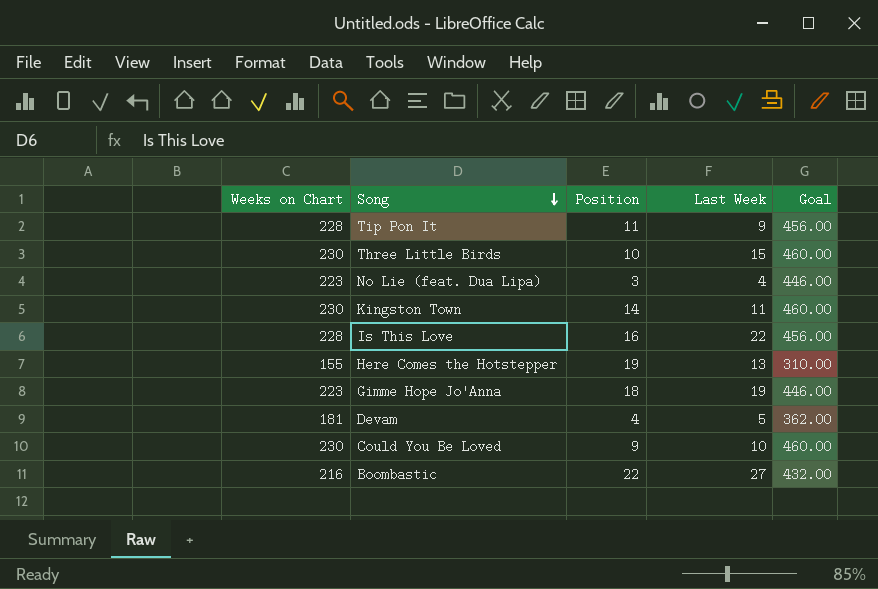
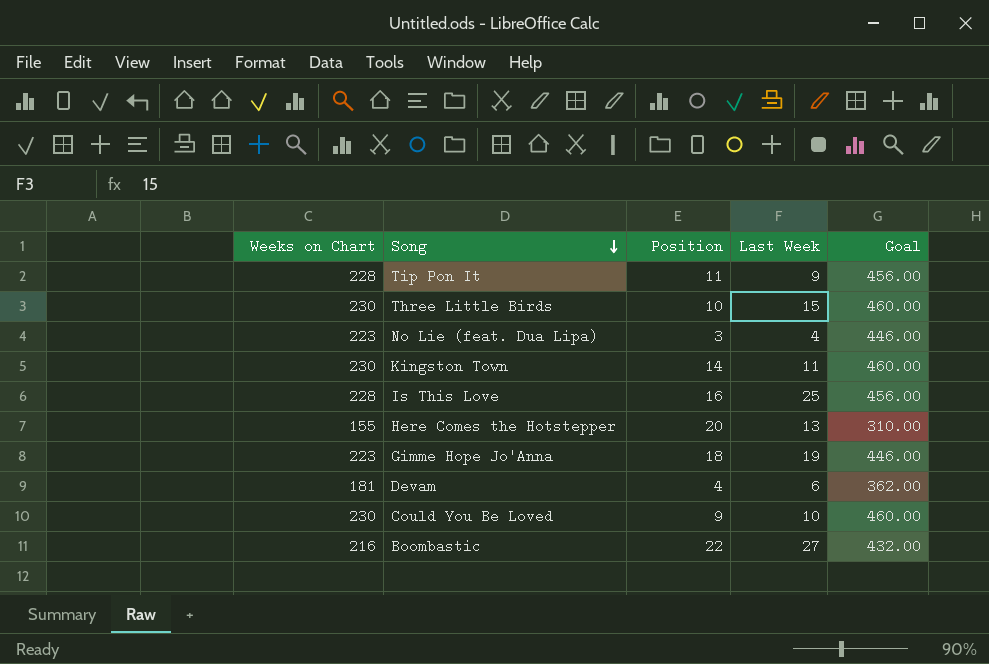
Is This Love | Last Week: 22 -> 25
Here Comes the Hotstepper | Position: 19 -> 20
Devam | Last Week: 5 -> 6

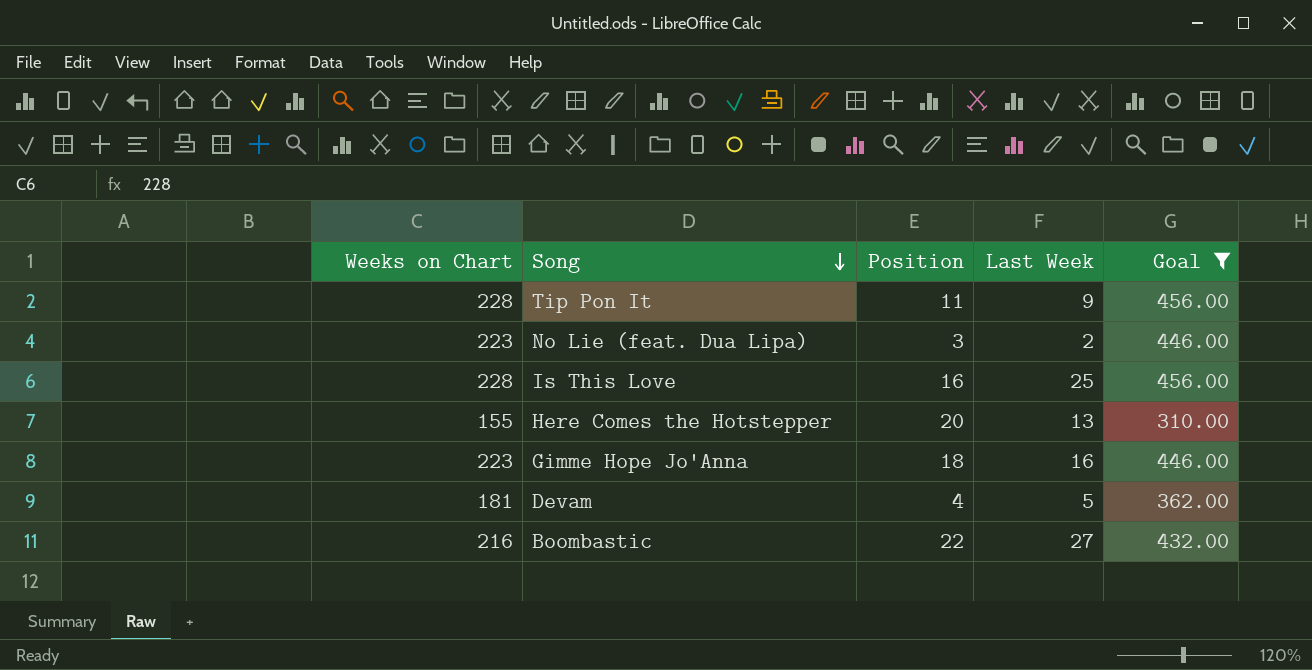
filter: none -> Goal != 460.00
No Lie (feat. Dua Lipa) | Last Week: 4 -> 2
Gimme Hope Jo'Anna | Last Week: 19 -> 16
Devam | Last Week: 6 -> 5

